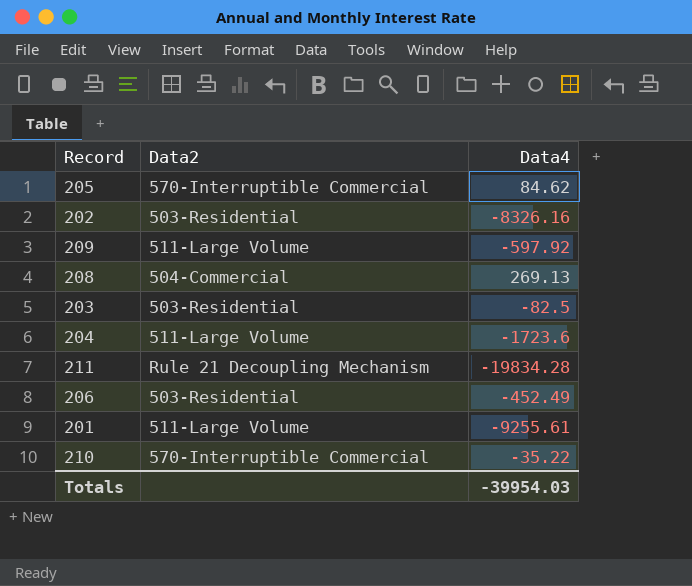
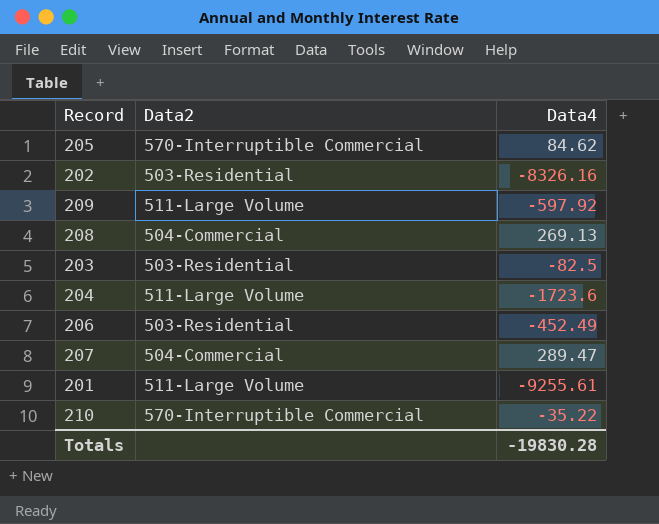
row 211: Rule 21 Decoupling Mechanism | -19834.28 -> none
row 207: none -> 504-Commercial | 289.47
Totals | Data4: -39954.03 -> -19830.28

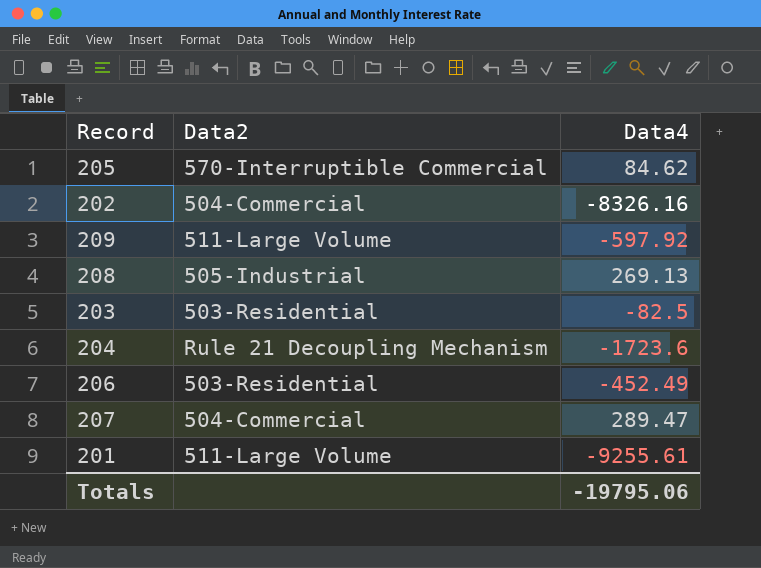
row 210: 570-Interruptible Commercial | -35.22 -> none
202 | Data2: 503-Residential -> 504-Commercial
208 | Data2: 504-Commercial -> 505-Industrial
204 | Data2: 511-Large Volume -> Rule 21 Decoupling Mechanism
Totals | Data4: -19830.28 -> -19795.06

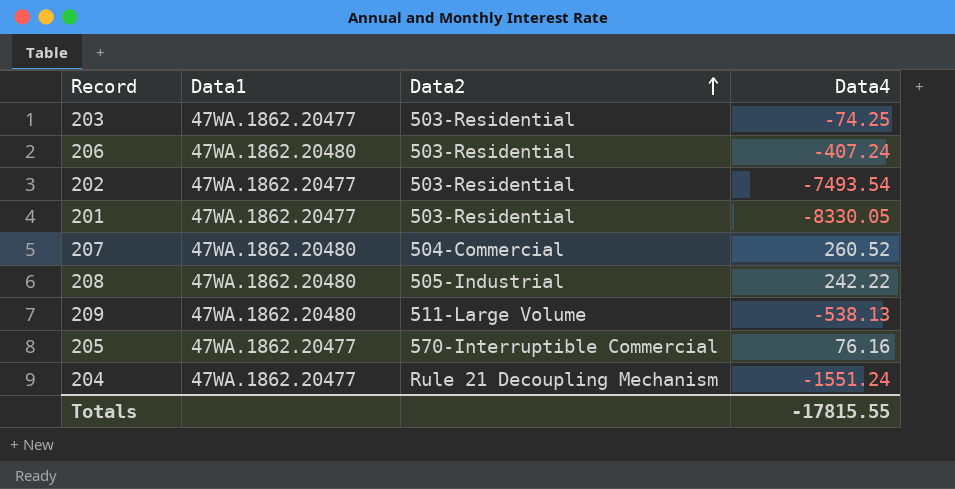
row order: none -> Data2 ascending
column Data1 | position: none -> 2
203 | Data4: -82.5 -> -74.25
206 | Data4: -452.49 -> -407.24
202 | Data2: 504-Commercial -> 503-Residential
202 | Data4: -8326.16 -> -7493.54
201 | Data2: 511-Large Volume -> 503-Residential
201 | Data4: -9255.61 -> -8330.05
207 | Data4: 289.47 -> 260.52
208 | Data4: 269.13 -> 242.22
209 | Data4: -597.92 -> -538.13
205 | Data4: 84.62 -> 76.16
204 | Data4: -1723.6 -> -1551.24
Totals | Data4: -19795.06 -> -17815.55

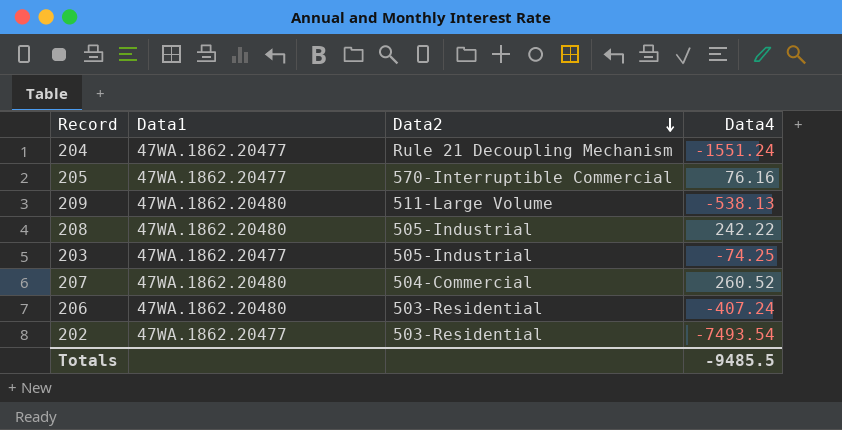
row order: Data2 ascending -> Data2 descending
row 201: 47WA.1862.20477 | 503-Residential | -8330.05 -> none
203 | Data2: 503-Residential -> 505-Industrial
Totals | Data4: -17815.55 -> -9485.5

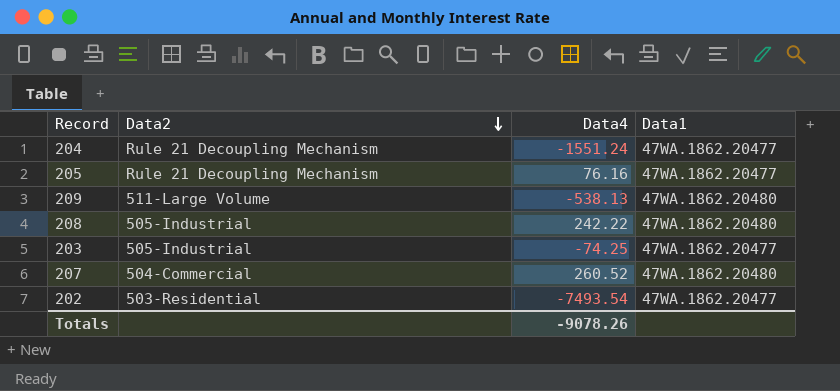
column Data1 | position: 2 -> 4
row 206: 47WA.1862.20480 | 503-Residential | -407.24 -> none
205 | Data2: 570-Interruptible Commercial -> Rule 21 Decoupling Mechanism
Totals | Data4: -9485.5 -> -9078.26

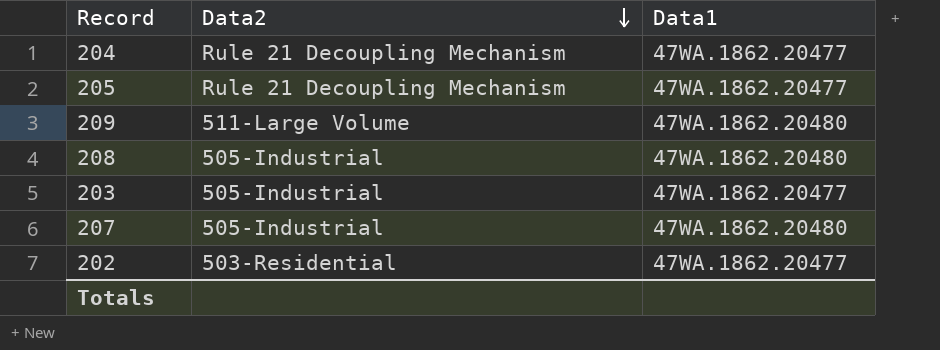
column Data4 | position: 3 -> none
207 | Data2: 504-Commercial -> 505-Industrial

